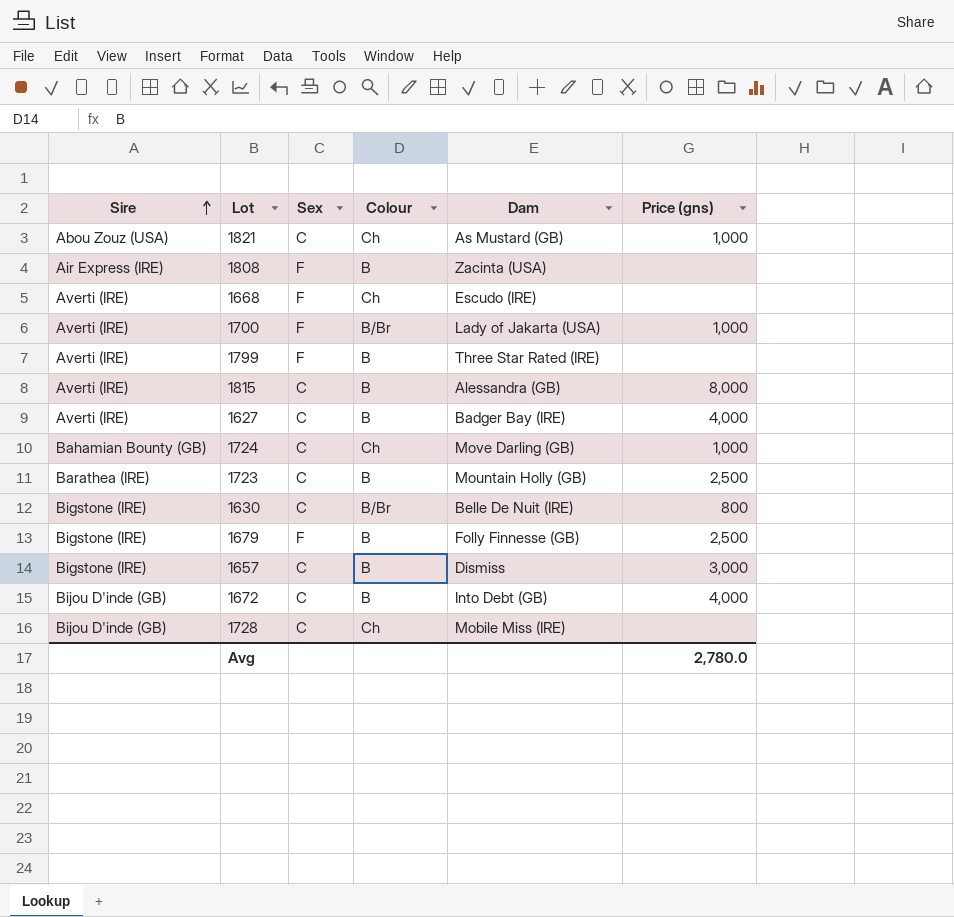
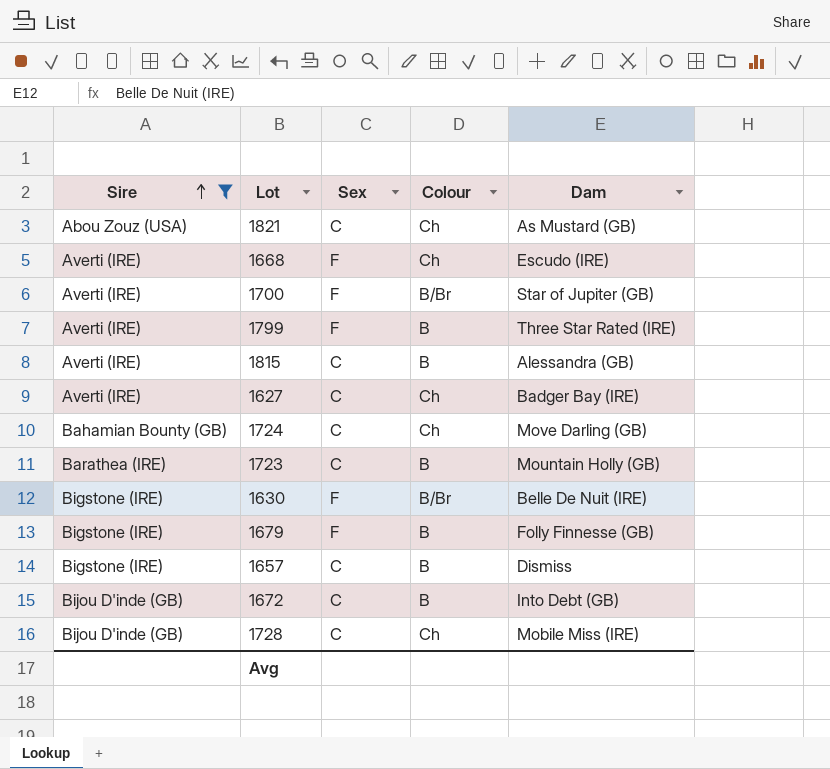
filter: none -> Sire != Air Express (IRE)
column Price (gns) | position: 6 -> none
1700 | Dam: Lady of Jakarta (USA) -> Star of Jupiter (GB)
1627 | Colour: B -> Ch
1630 | Sex: C -> F

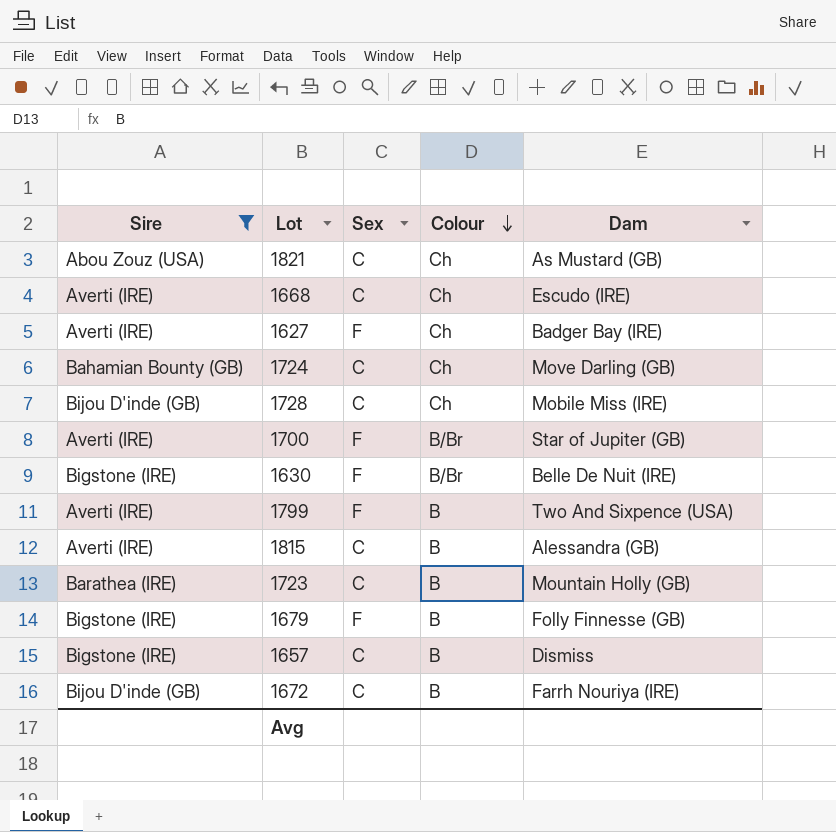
row order: Sire ascending -> Colour descending
1668 | Sex: F -> C
1627 | Sex: C -> F
1799 | Dam: Three Star Rated (IRE) -> Two And Sixpence (USA)
1672 | Dam: Into Debt (GB) -> Farrh Nouriya (IRE)

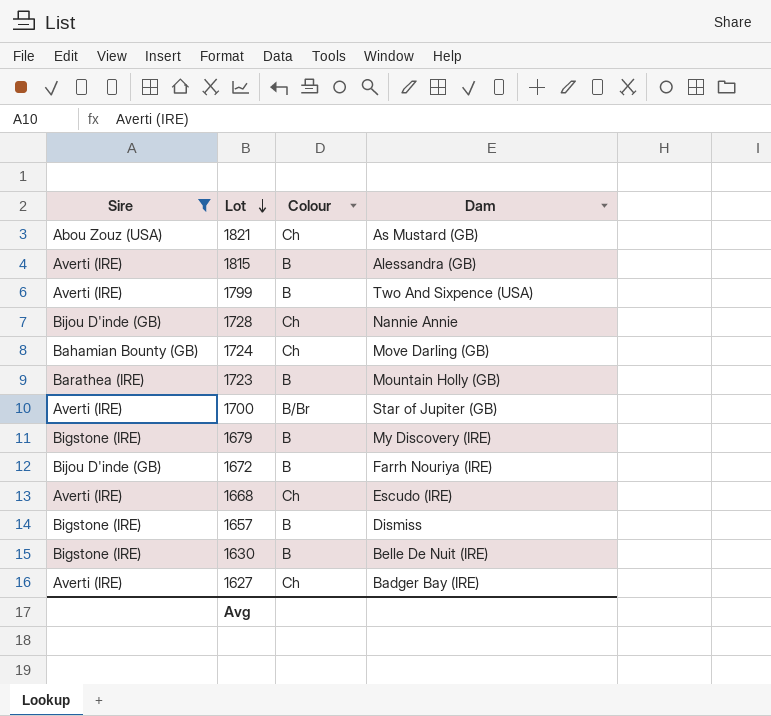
row order: Colour descending -> Lot descending
column Sex | position: 3 -> none
1728 | Dam: Mobile Miss (IRE) -> Nannie Annie
1679 | Dam: Folly Finnesse (GB) -> My Discovery (IRE)
1630 | Colour: B/Br -> B

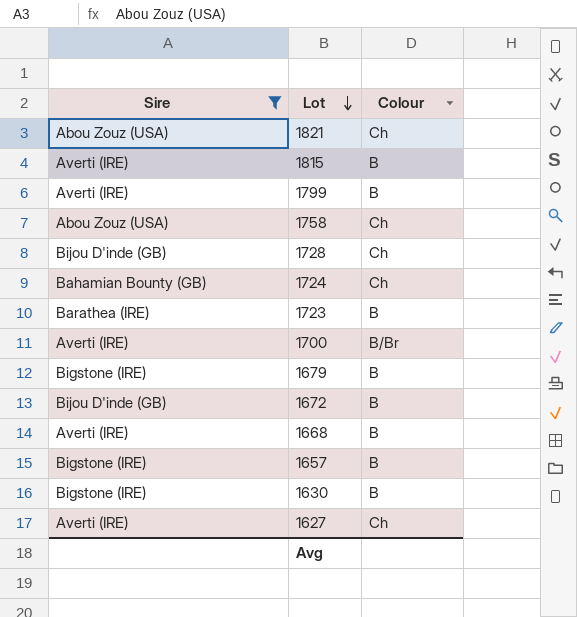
column Dam | position: 4 -> none
row 1758: none -> Abou Zouz (USA) | Ch
1668 | Colour: Ch -> B

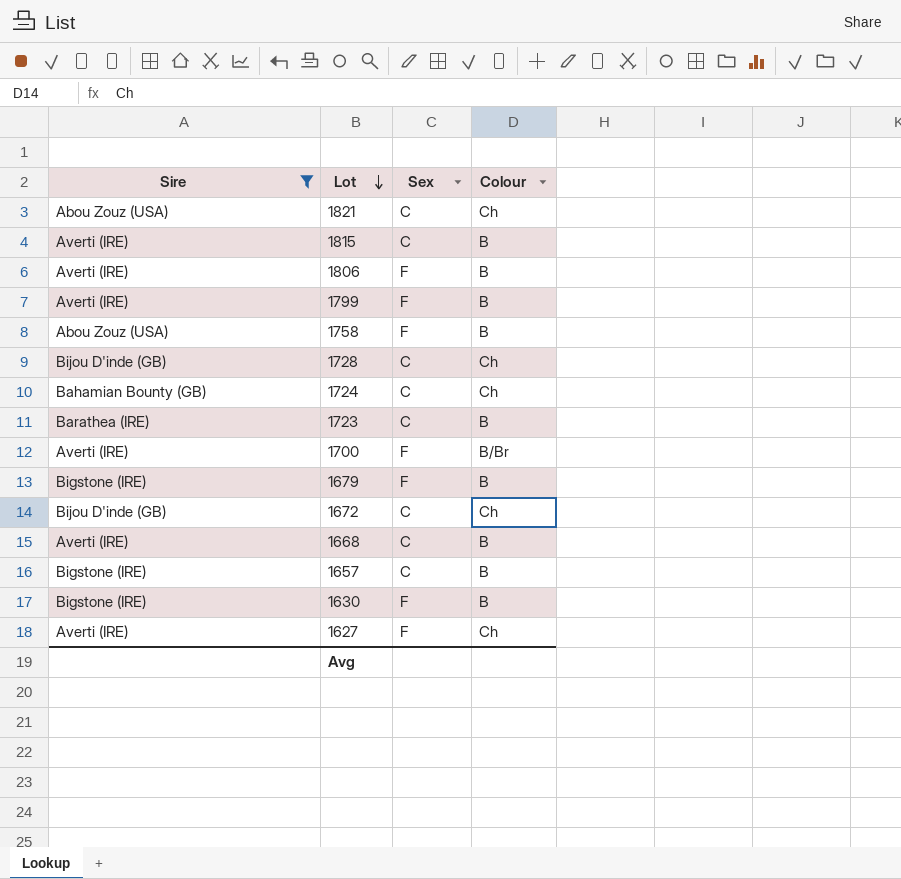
column Sex | position: none -> 3
row 1806: none -> Averti (IRE) | F | B
1758 | Colour: Ch -> B
1672 | Colour: B -> Ch

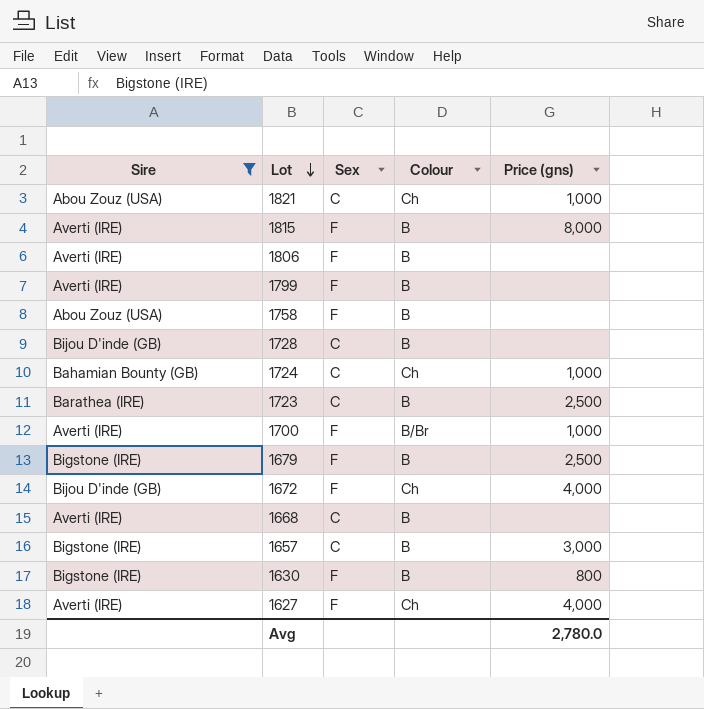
column Price (gns) | position: none -> 5
1815 | Sex: C -> F
1728 | Colour: Ch -> B
1672 | Sex: C -> F

